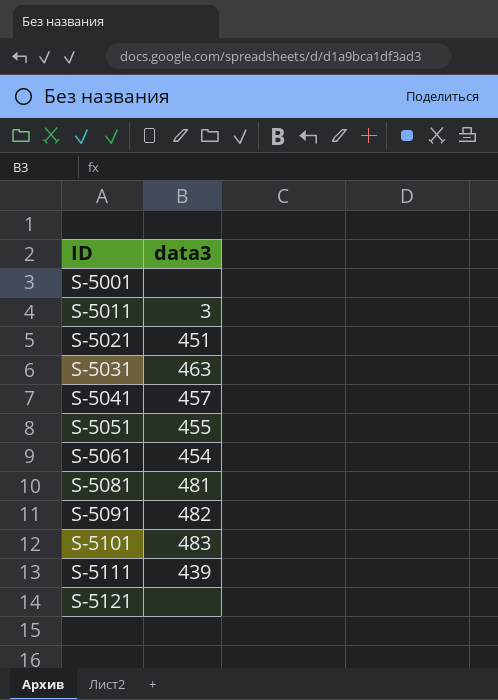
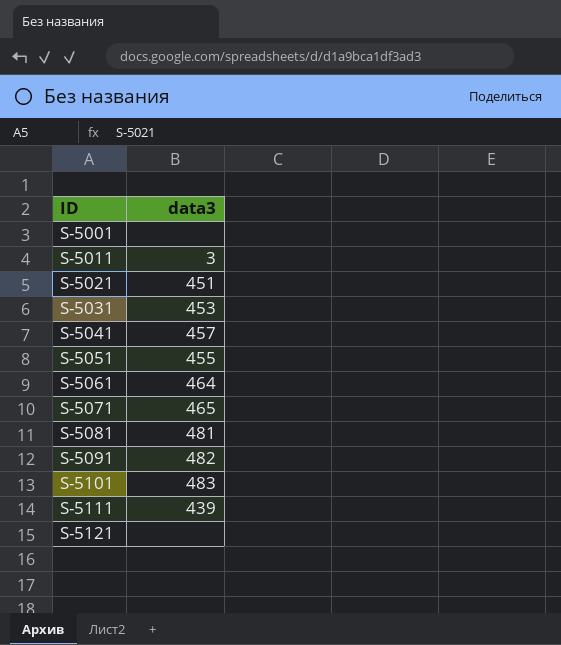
S-5031 | data3: 463 -> 453
S-5061 | data3: 454 -> 464
row S-5071: none -> 465

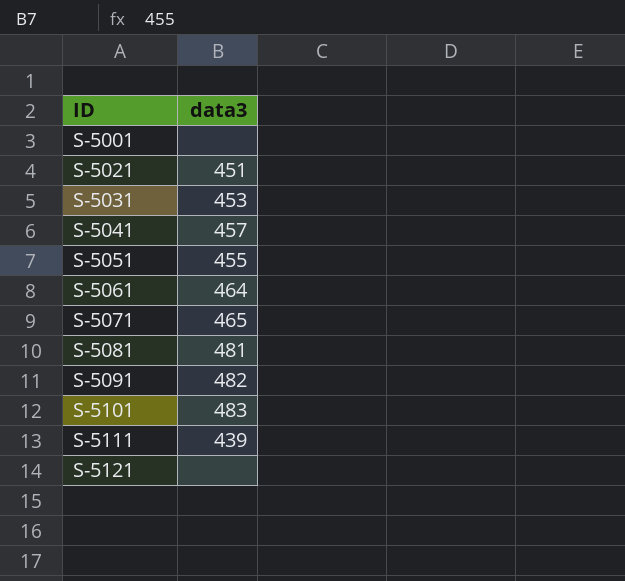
row S-5011: 3 -> none

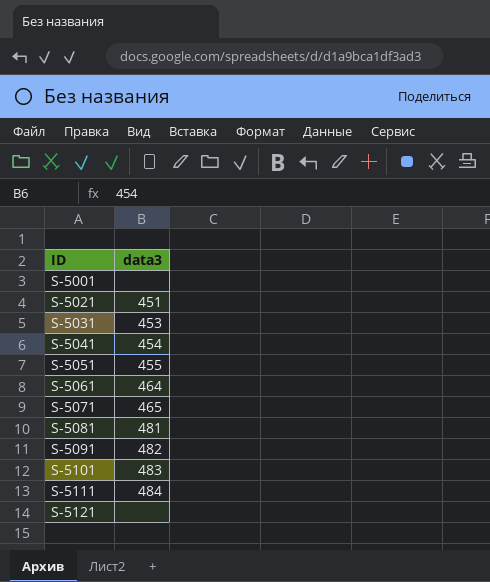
S-5041 | data3: 457 -> 454
S-5111 | data3: 439 -> 484

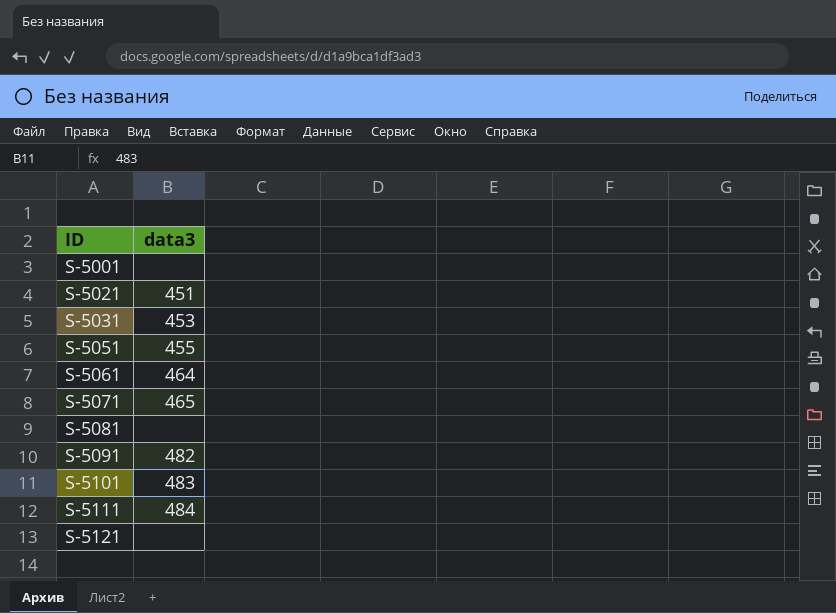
row S-5041: 454 -> none
S-5081 | data3: 481 -> none

